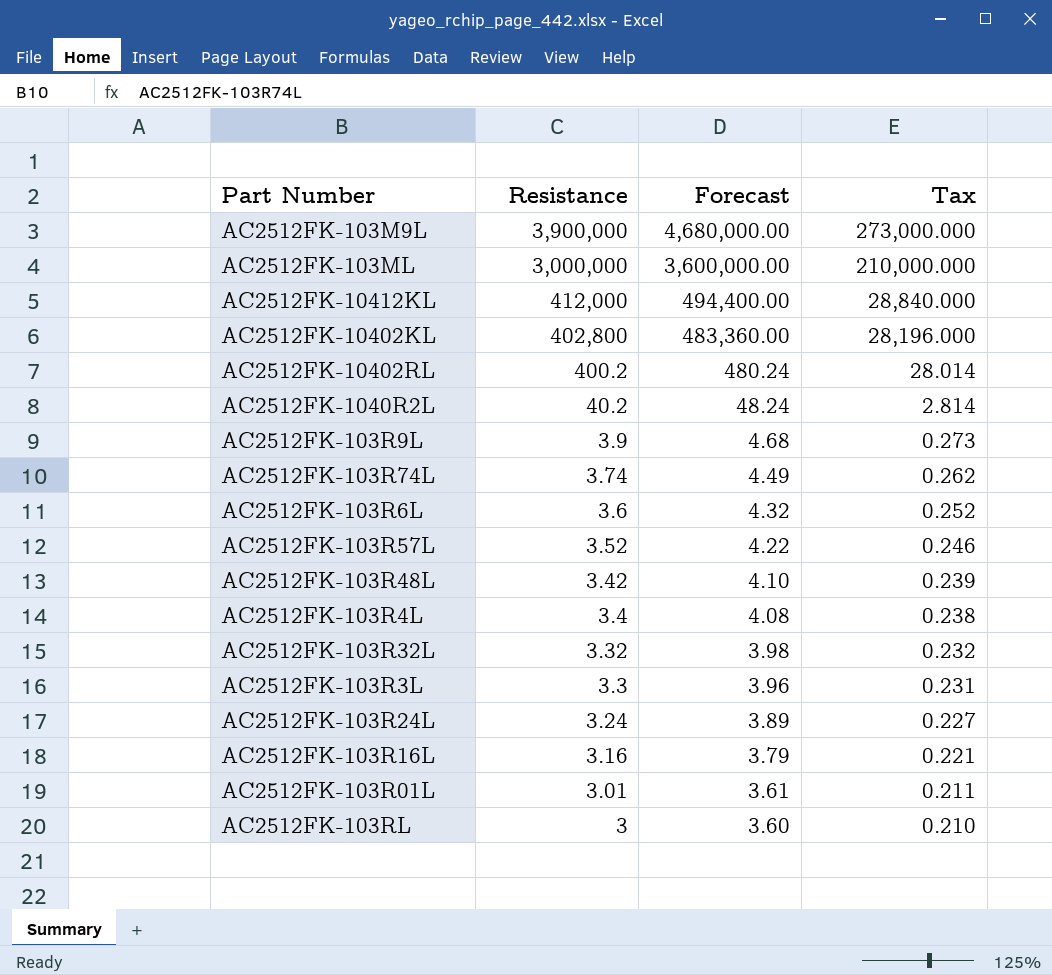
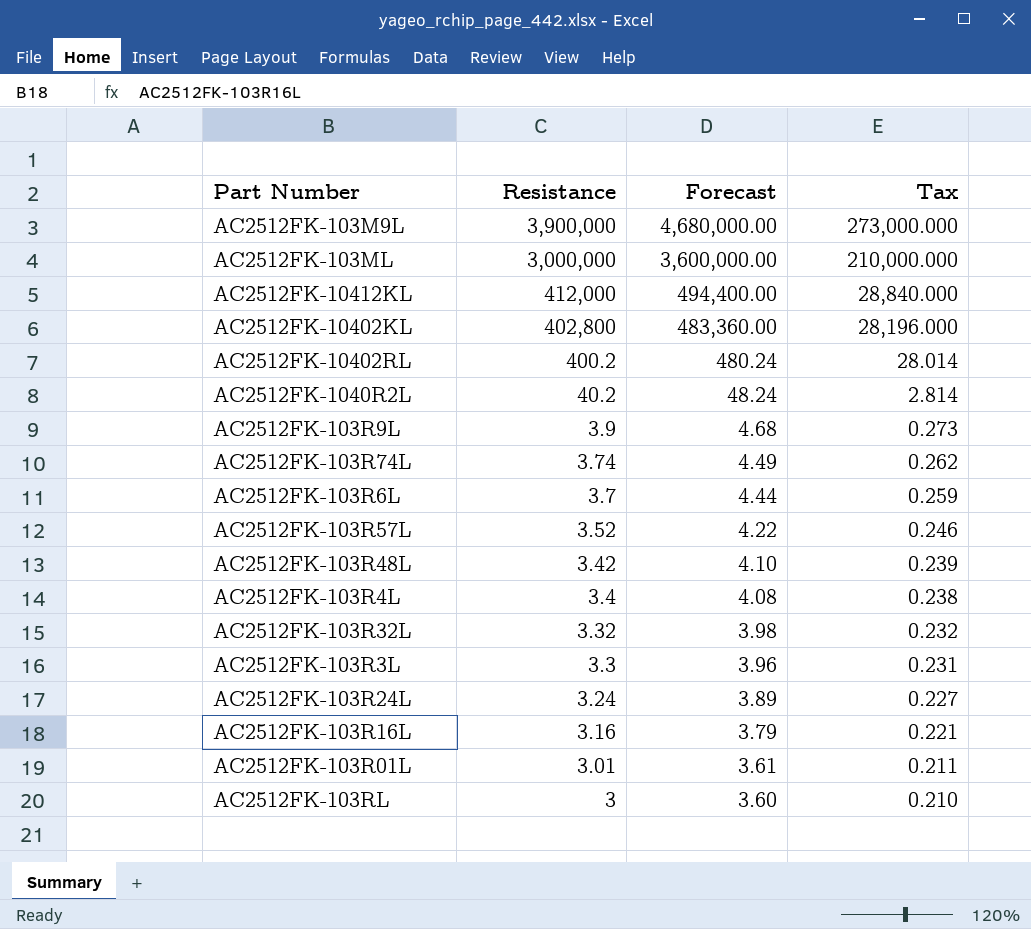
AC2512FK-103R6L | Resistance: 3.6 -> 3.7
AC2512FK-103R6L | Forecast: 4.32 -> 4.44
AC2512FK-103R6L | Tax: 0.252 -> 0.259

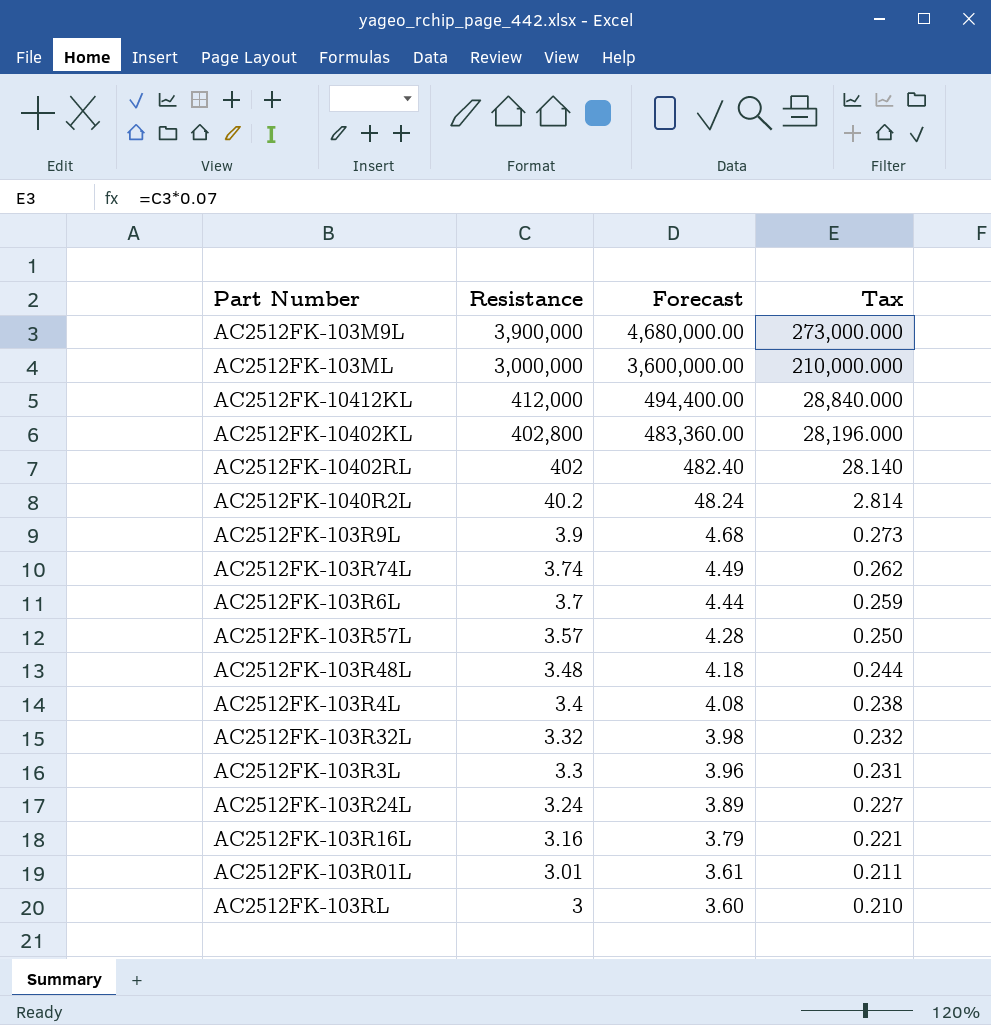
AC2512FK-10402RL | Resistance: 400.2 -> 402
AC2512FK-10402RL | Forecast: 480.24 -> 482.40
AC2512FK-10402RL | Tax: 28.014 -> 28.140
AC2512FK-103R57L | Resistance: 3.52 -> 3.57
AC2512FK-103R57L | Forecast: 4.22 -> 4.28
AC2512FK-103R57L | Tax: 0.246 -> 0.250
AC2512FK-103R48L | Resistance: 3.42 -> 3.48
AC2512FK-103R48L | Forecast: 4.10 -> 4.18
AC2512FK-103R48L | Tax: 0.239 -> 0.244

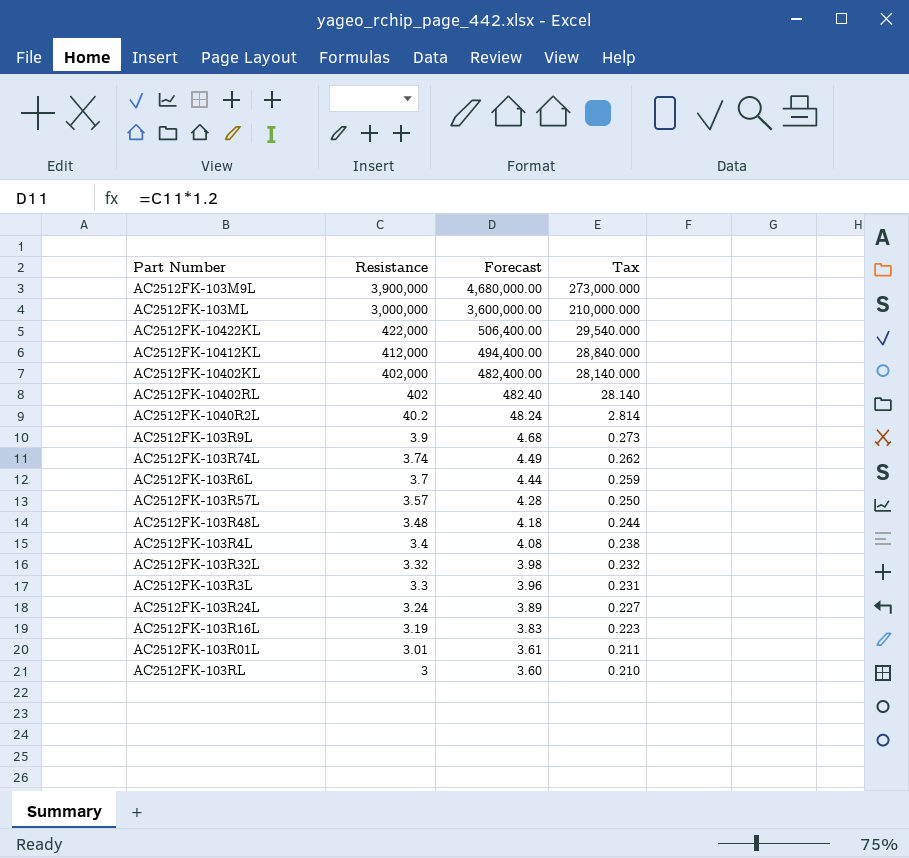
row AC2512FK-10422KL: none -> 422,000 | 506,400.00 | 29,540.000
AC2512FK-10402KL | Resistance: 402,800 -> 402,000
AC2512FK-10402KL | Forecast: 483,360.00 -> 482,400.00
AC2512FK-10402KL | Tax: 28,196.000 -> 28,140.000
AC2512FK-103R16L | Resistance: 3.16 -> 3.19
AC2512FK-103R16L | Forecast: 3.79 -> 3.83
AC2512FK-103R16L | Tax: 0.221 -> 0.223

